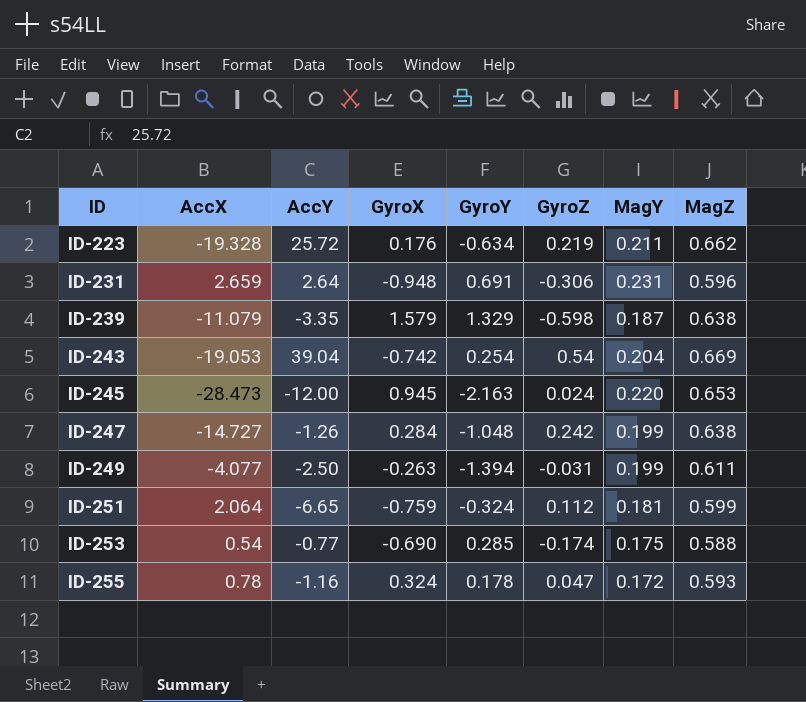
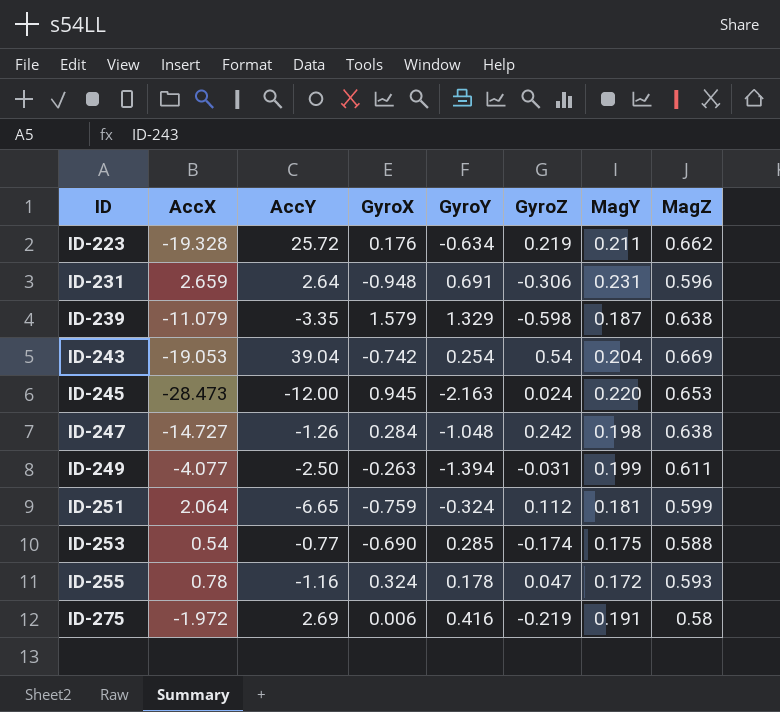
ID-247 | MagY: 0.199 -> 0.198
row ID-275: none -> -1.972 | 2.69 | 0.006 | 0.416 | -0.219 | 0.191 | 0.58

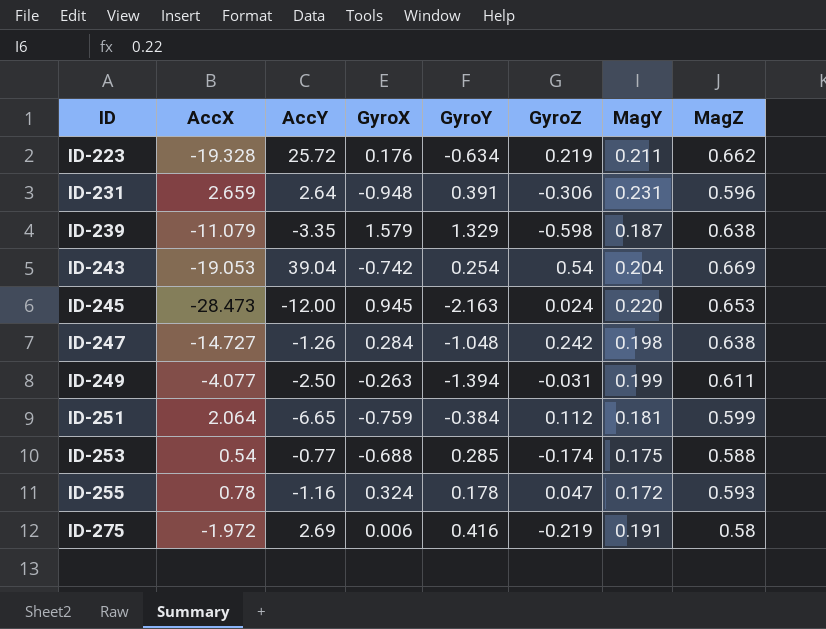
ID-231 | GyroY: 0.691 -> 0.391
ID-251 | GyroY: -0.324 -> -0.384
ID-253 | GyroX: -0.690 -> -0.688

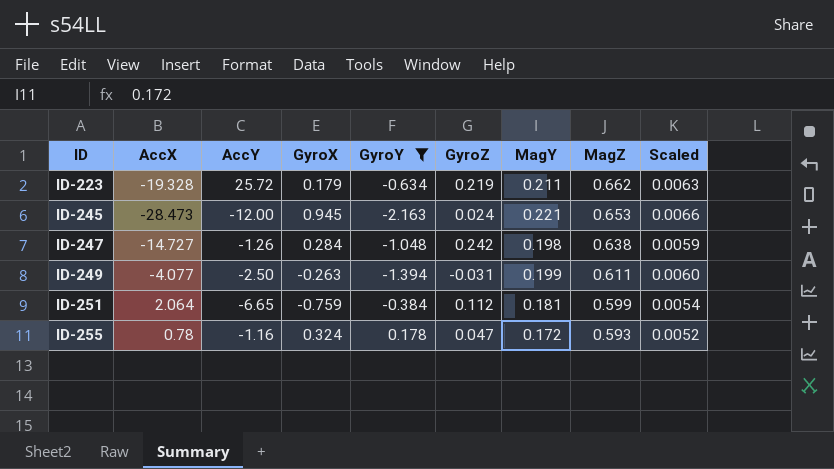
filter: none -> GyroY <= 0.178
column Scaled | formula: none -> [MagY] * 0.03
ID-223 | GyroX: 0.176 -> 0.179
ID-245 | MagY: 0.220 -> 0.221

